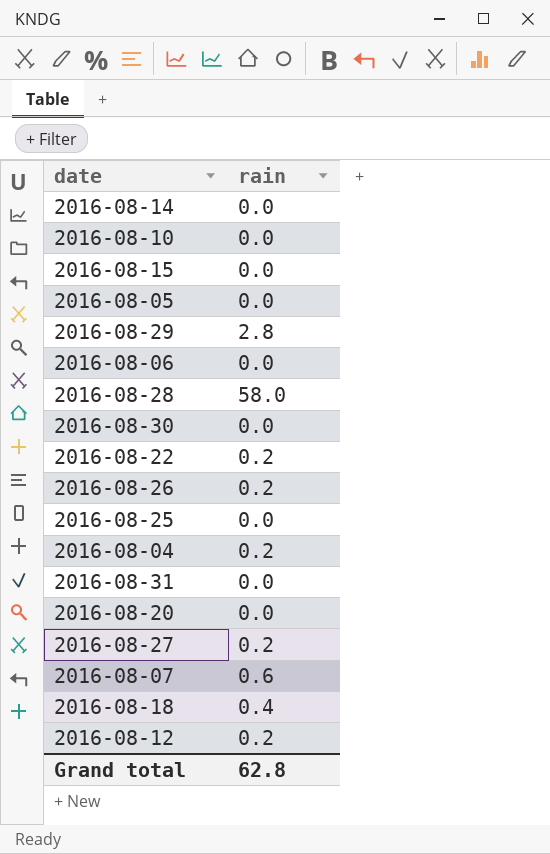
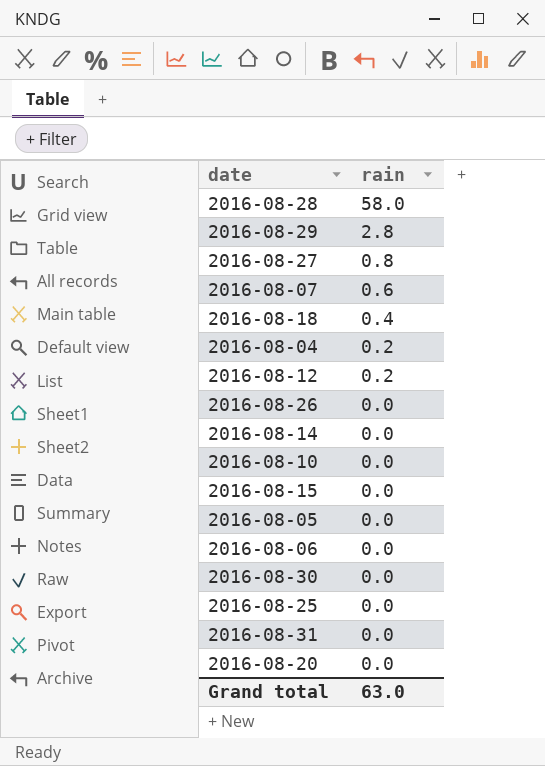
row order: none -> rain descending
row 2016-08-22: 0.2 -> none
2016-08-27 | rain: 0.2 -> 0.8
2016-08-26 | rain: 0.2 -> 0.0
Grand total | rain: 62.8 -> 63.0

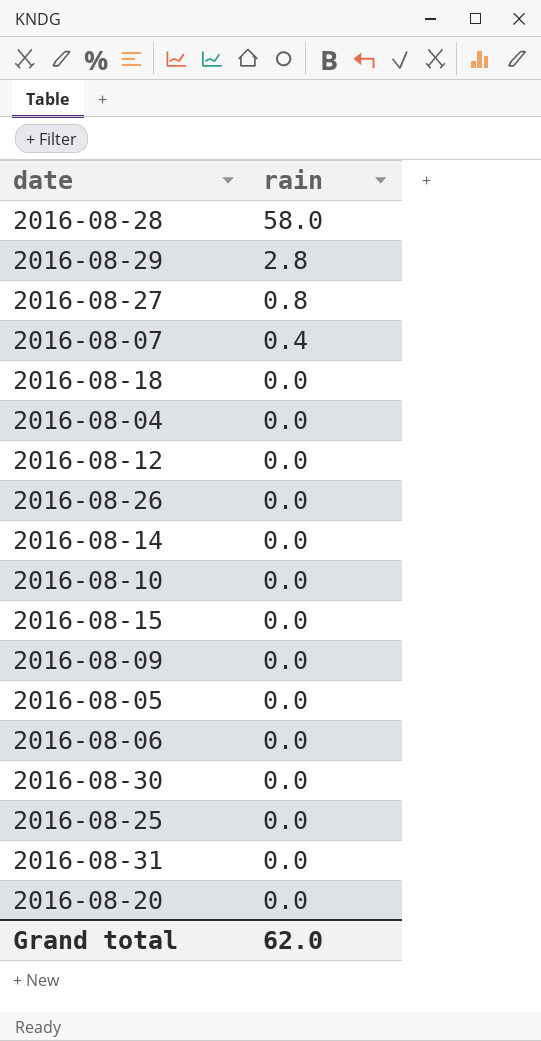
2016-08-07 | rain: 0.6 -> 0.4
2016-08-18 | rain: 0.4 -> 0.0
2016-08-04 | rain: 0.2 -> 0.0
2016-08-12 | rain: 0.2 -> 0.0
row 2016-08-09: none -> 0.0
Grand total | rain: 63.0 -> 62.0

